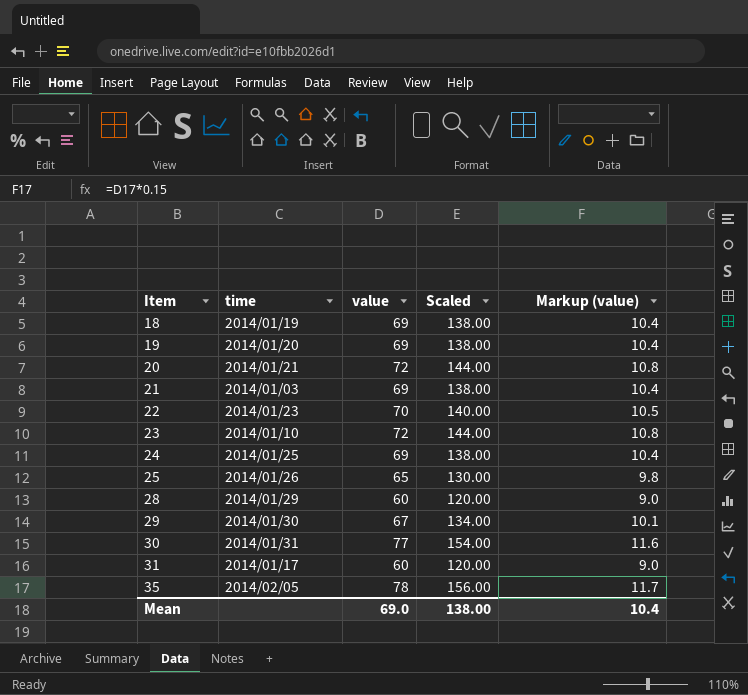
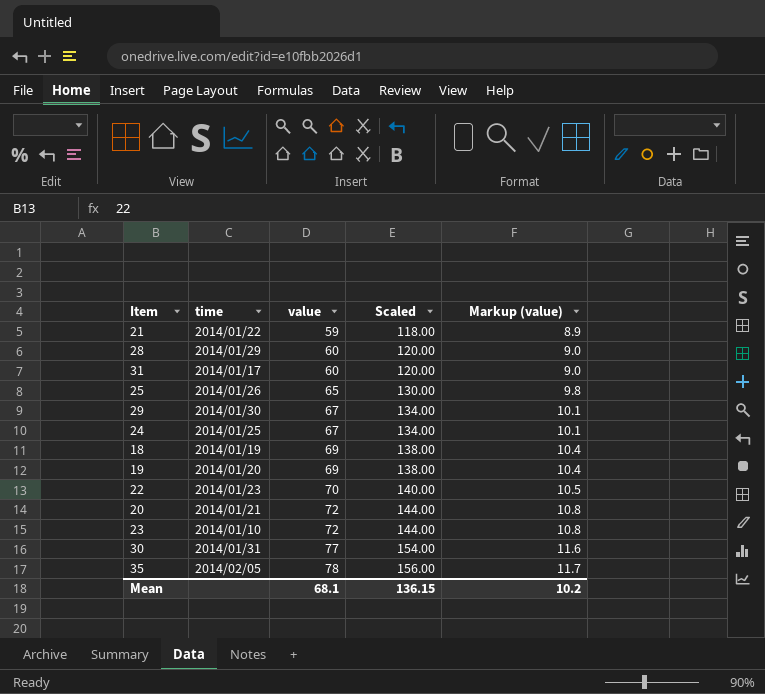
row order: Item ascending -> value ascending
21 | time: 2014/01/03 -> 2014/01/22
21 | value: 69 -> 59
21 | Scaled: 138.00 -> 118.00
21 | Markup (value): 10.4 -> 8.9
24 | value: 69 -> 67
24 | Scaled: 138.00 -> 134.00
24 | Markup (value): 10.4 -> 10.1
Mean | value: 69.0 -> 68.1
Mean | Scaled: 138.00 -> 136.15
Mean | Markup (value): 10.4 -> 10.2

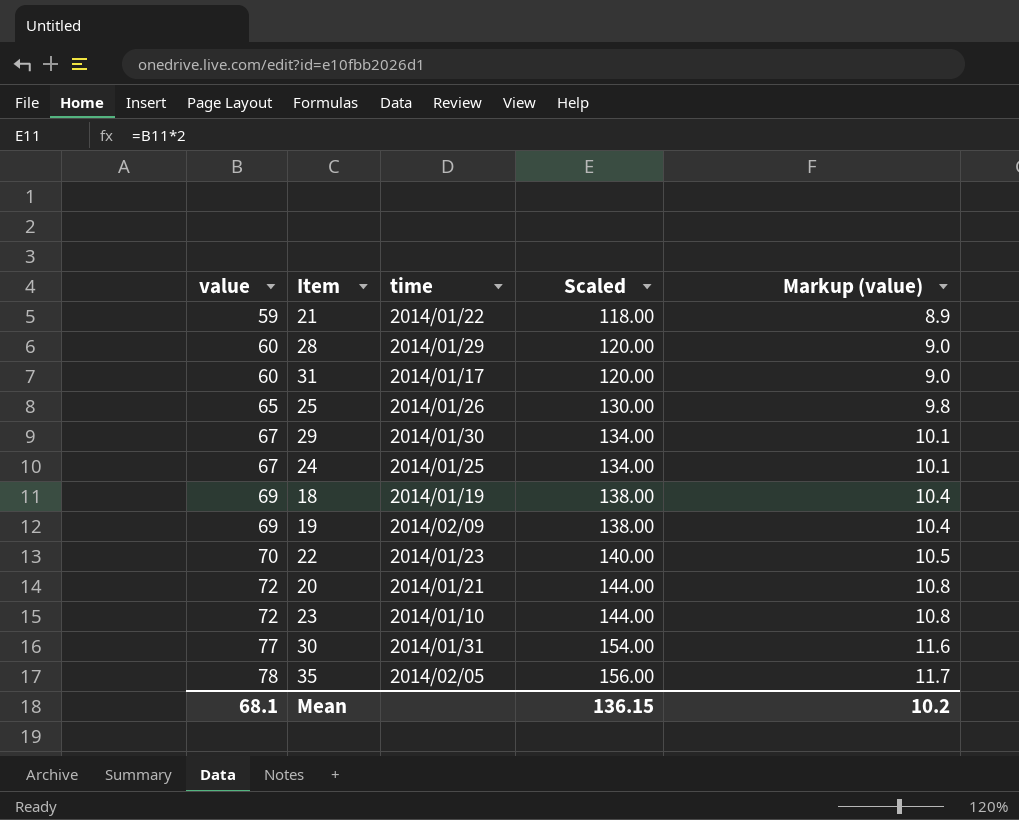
column value | position: 3 -> 1
19 | time: 2014/01/20 -> 2014/02/09

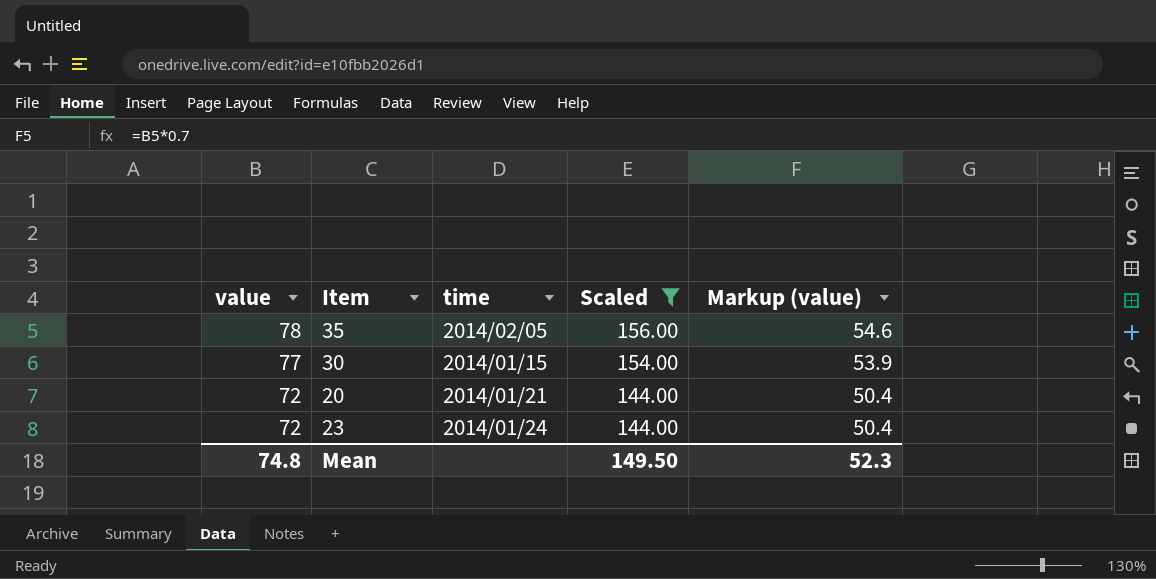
filter: none -> Scaled >= 144.00
row order: value ascending -> value descending
column Markup (value) | formula: [value] * 0.15 -> [value] * 0.7
30 | time: 2014/01/31 -> 2014/01/15
23 | time: 2014/01/10 -> 2014/01/24
Mean | value: 68.1 -> 74.8
Mean | Scaled: 136.15 -> 149.50
Mean | Markup (value): 10.2 -> 52.3

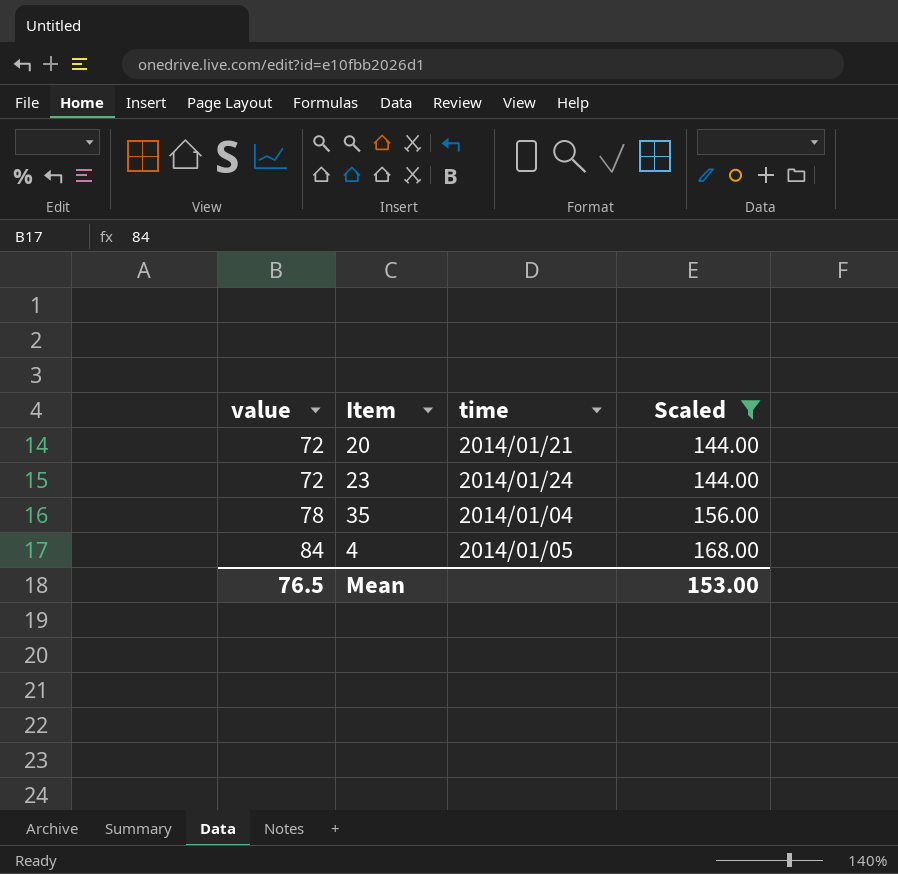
row order: value descending -> value ascending
column Markup (value) | formula: [value] * 0.7 -> none
row 30: 77 | 2014/01/15 | 154.00 | 53.9 -> none
35 | time: 2014/02/05 -> 2014/01/04
row 4: none -> 84 | 2014/01/05 | 168.00
Mean | value: 74.8 -> 76.5
Mean | Scaled: 149.50 -> 153.00

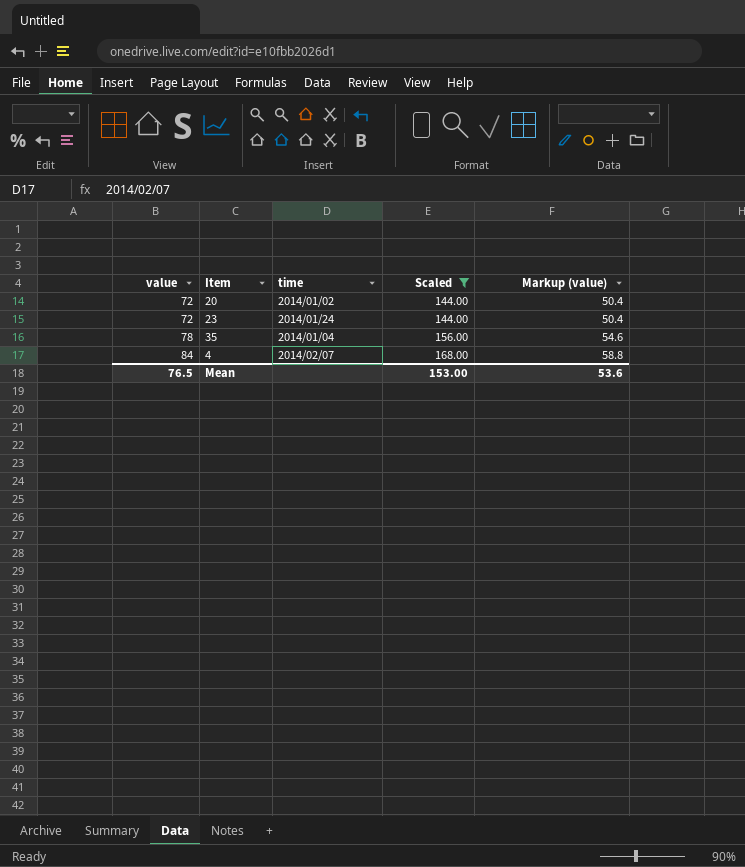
column Markup (value) | formula: none -> [value] * 0.7
20 | time: 2014/01/21 -> 2014/01/02
4 | time: 2014/01/05 -> 2014/02/07

